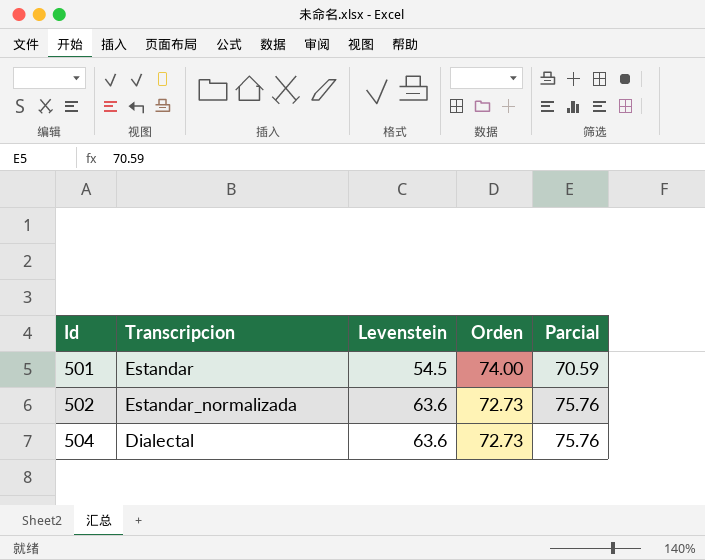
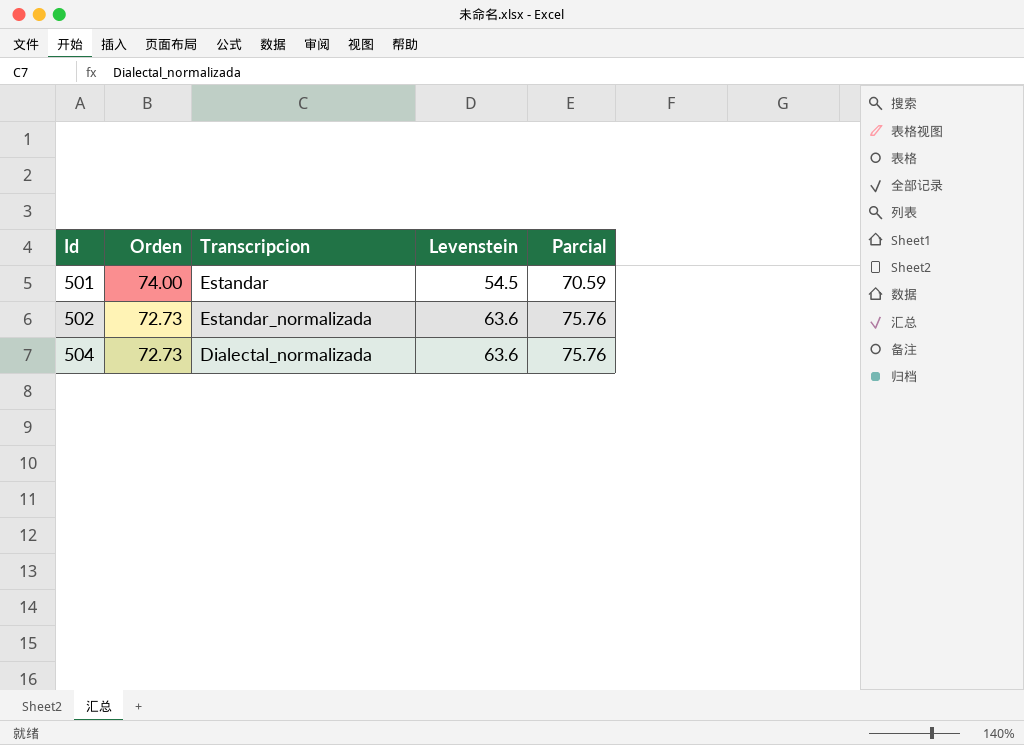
column Orden | position: 4 -> 2
504 | Transcripcion: Dialectal -> Dialectal_normalizada

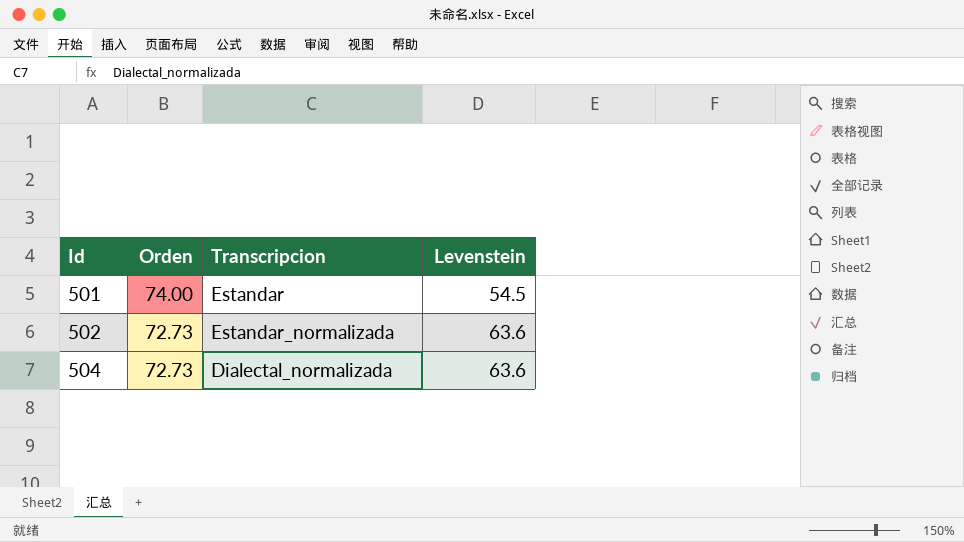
column Parcial | position: 5 -> none

